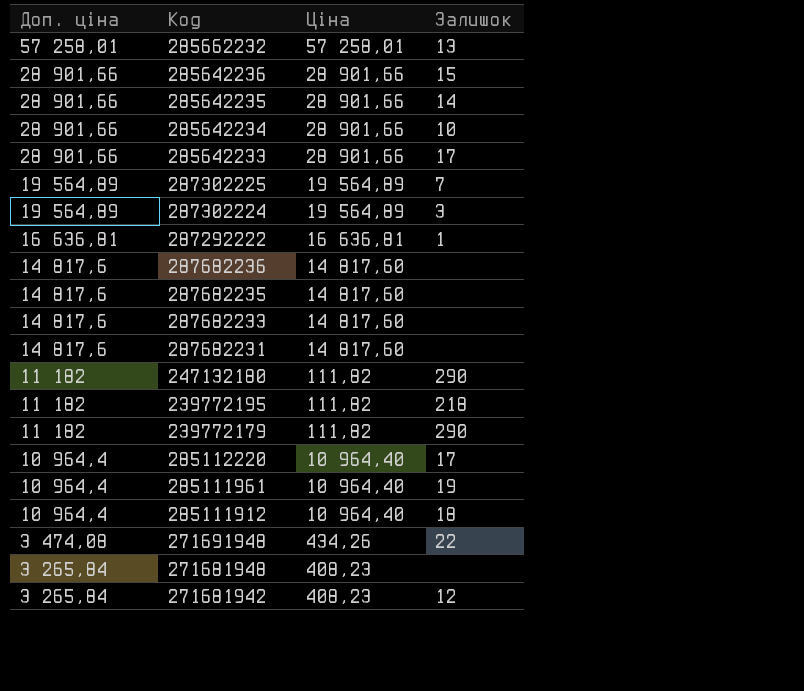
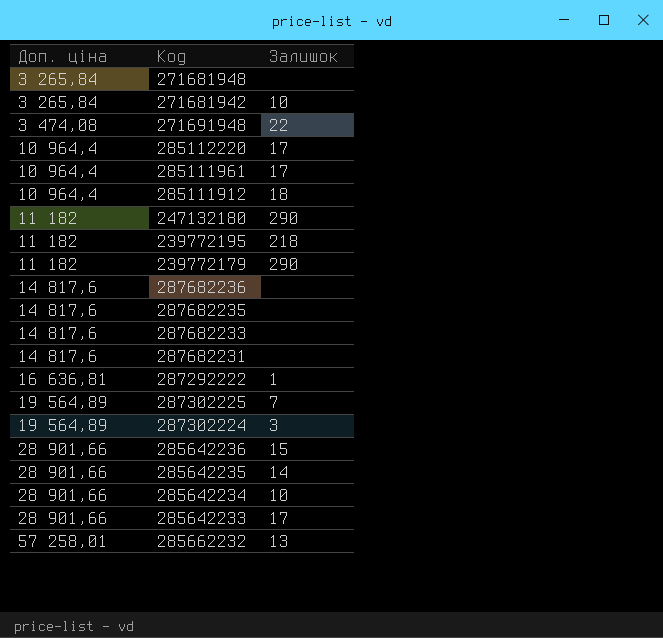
row order: Доп. ціна descending -> Доп. ціна ascending
column Ціна | position: 3 -> none
271681942 | Залишок: 12 -> 10
285111961 | Залишок: 19 -> 17

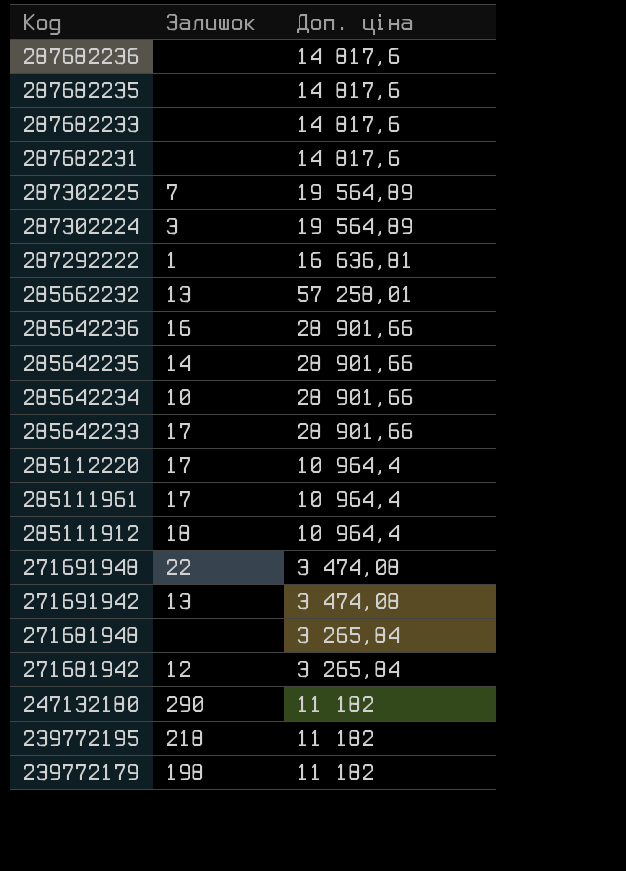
row order: Доп. ціна ascending -> Код descending
column Доп. ціна | position: 1 -> 3
285642236 | Залишок: 15 -> 16
row 271691942: none -> 13 | 3 474,08
271681942 | Залишок: 10 -> 12
239772179 | Залишок: 290 -> 198

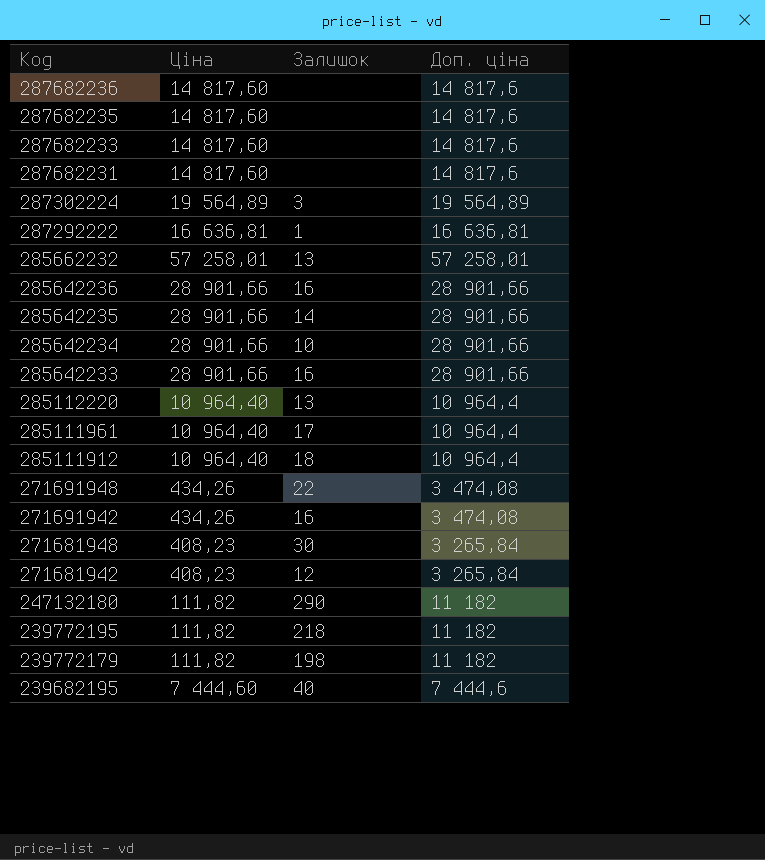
column Ціна | position: none -> 2
row 287302225: 7 | 19 564,89 -> none
285642233 | Залишок: 17 -> 16
285112220 | Залишок: 17 -> 13
271691942 | Залишок: 13 -> 16
271681948 | Залишок: none -> 30
row 239682195: none -> 7 444,60 | 40 | 7 444,6

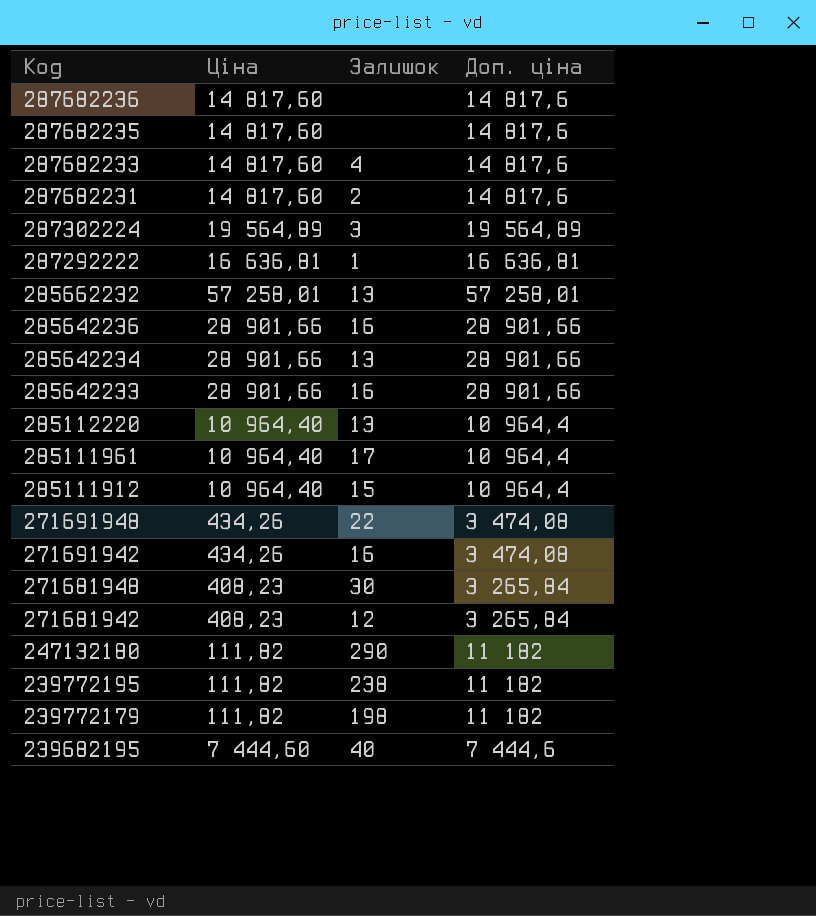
row 285642235: 28 901,66 | 14 | 28 901,66 -> none
287682233 | Залишок: none -> 4
287682231 | Залишок: none -> 2
285642234 | Залишок: 10 -> 13
285111912 | Залишок: 18 -> 15
239772195 | Залишок: 218 -> 238

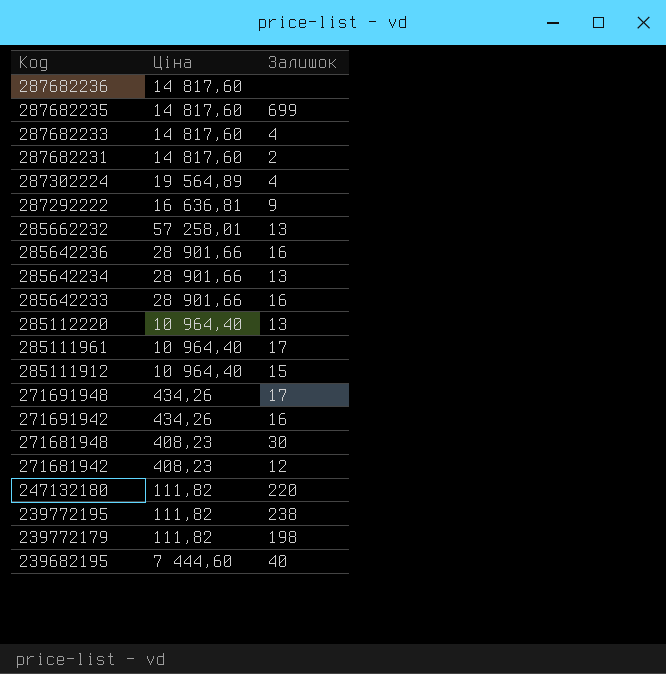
column Доп. ціна | position: 4 -> none
287682235 | Залишок: none -> 699
287302224 | Залишок: 3 -> 4
287292222 | Залишок: 1 -> 9
271691948 | Залишок: 22 -> 17
247132180 | Залишок: 290 -> 220

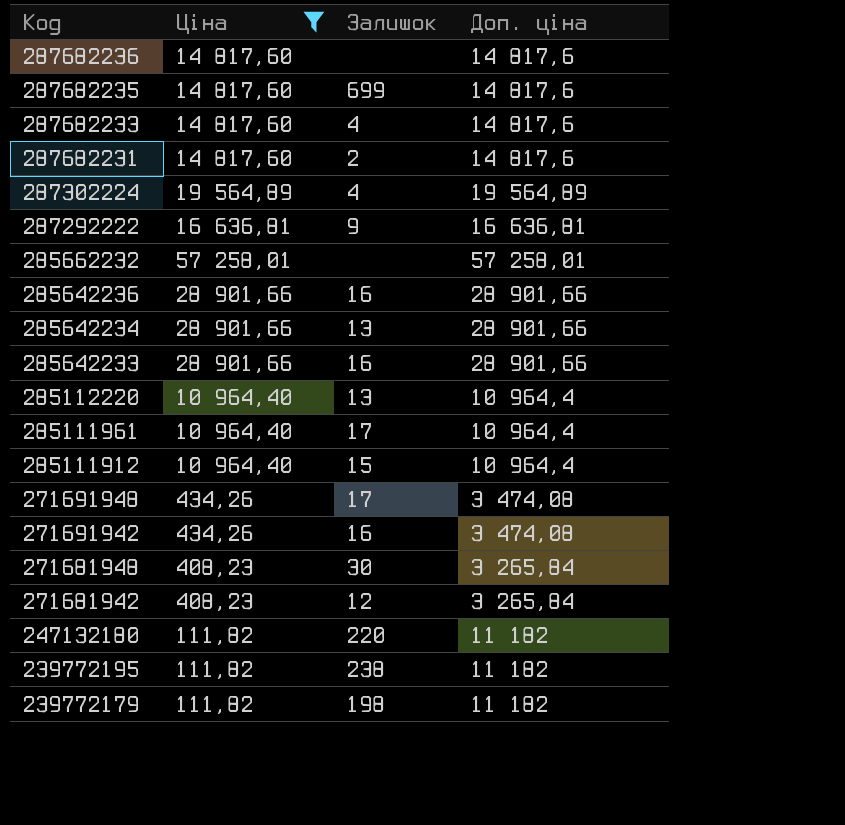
filter: none -> Ціна != 7 444,60
column Доп. ціна | position: none -> 4
285662232 | Залишок: 13 -> none

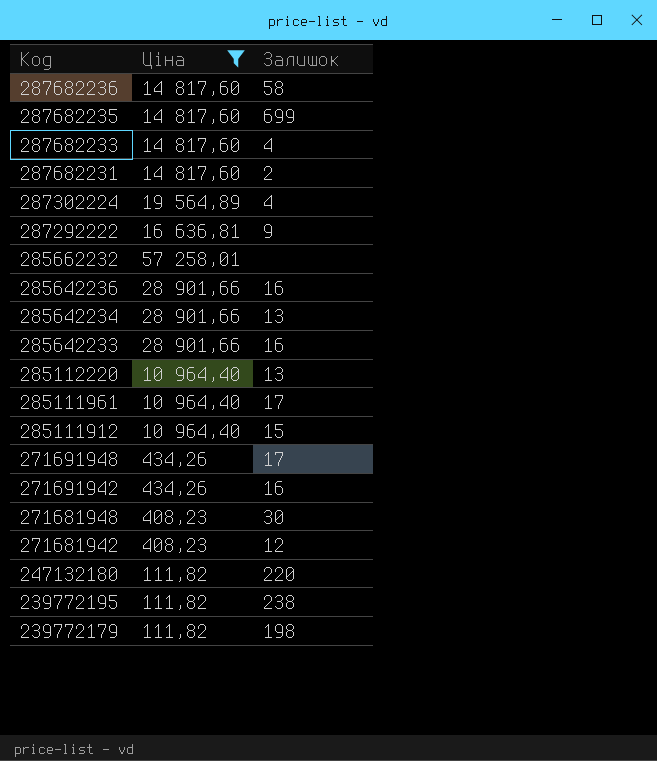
column Доп. ціна | position: 4 -> none
287682236 | Залишок: none -> 58

